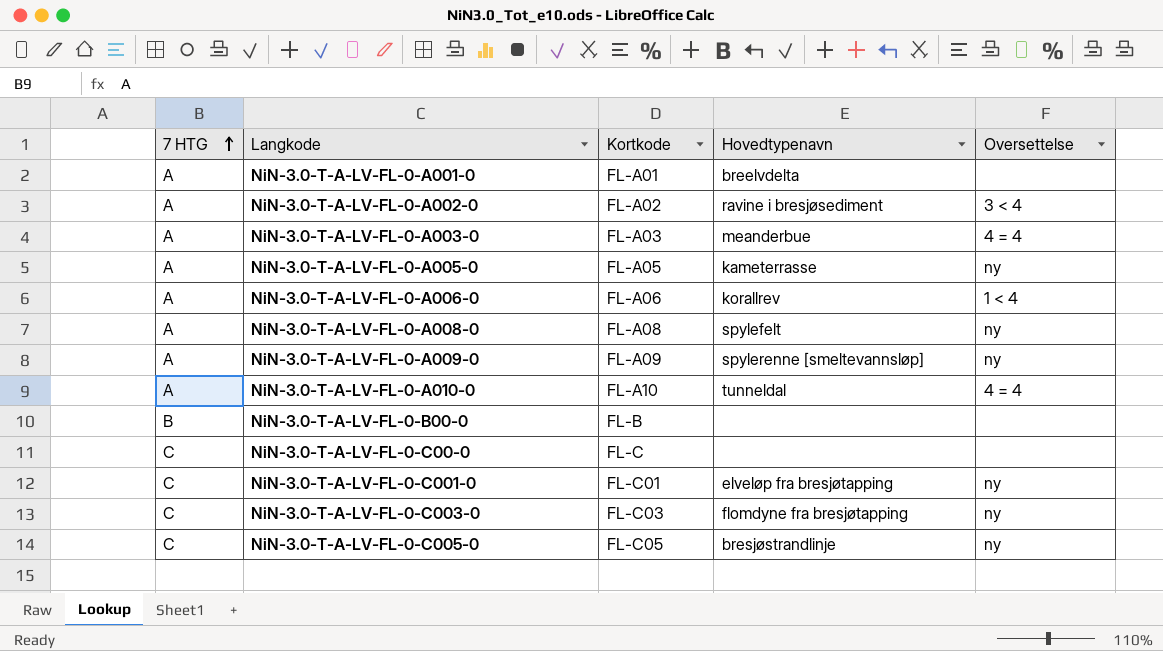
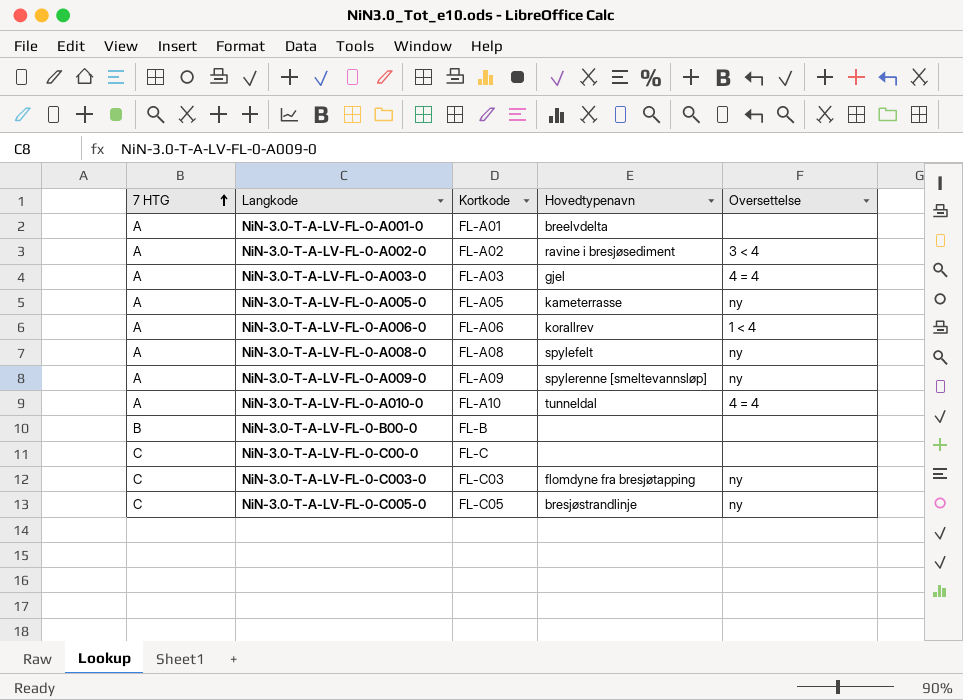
row NiN-3.0-T-A-LV-FL-0-C001-0: C | FL-C01 | elveløp fra bresjøtapping | ny -> none
NiN-3.0-T-A-LV-FL-0-A003-0 | Hovedtypenavn: meanderbue -> gjel

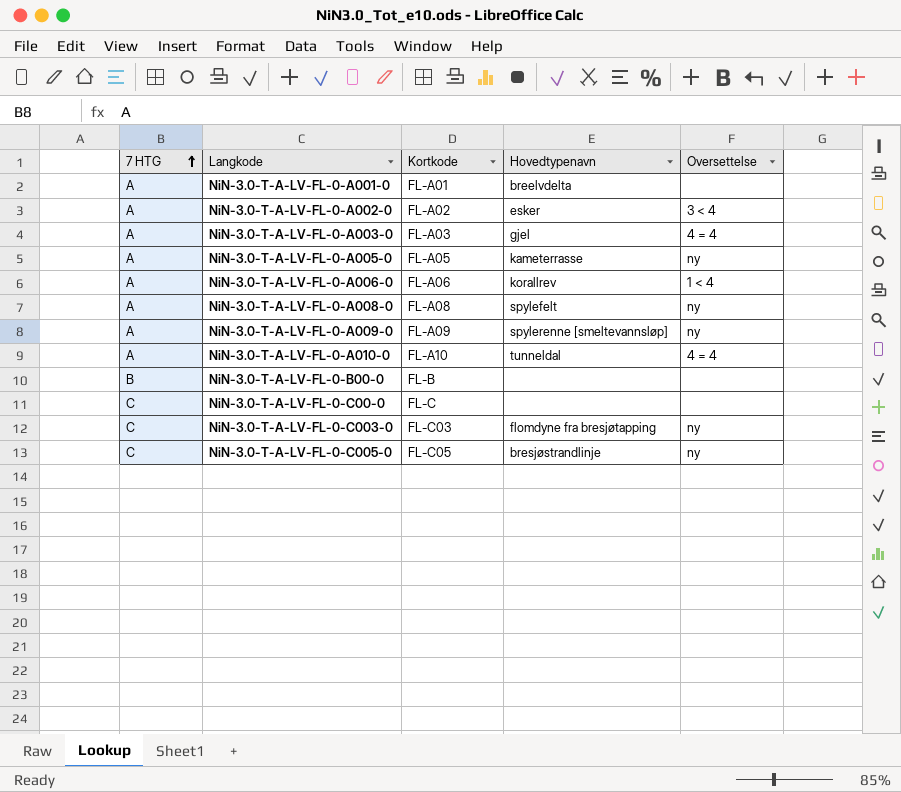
NiN-3.0-T-A-LV-FL-0-A002-0 | Hovedtypenavn: ravine i bresjøsediment -> esker

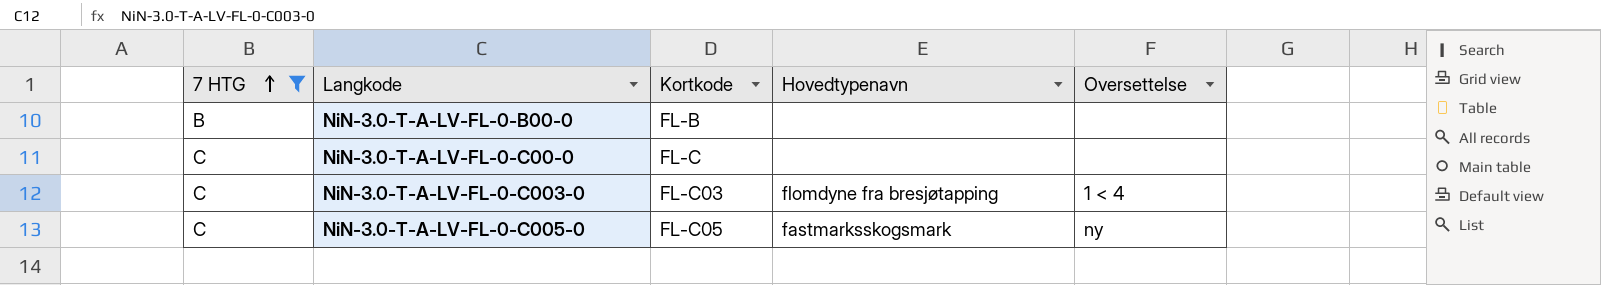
filter: none -> 7 HTG != A
NiN-3.0-T-A-LV-FL-0-C003-0 | Oversettelse: ny -> 1 < 4
NiN-3.0-T-A-LV-FL-0-C005-0 | Hovedtypenavn: bresjøstrandlinje -> fastmarksskogsmark

